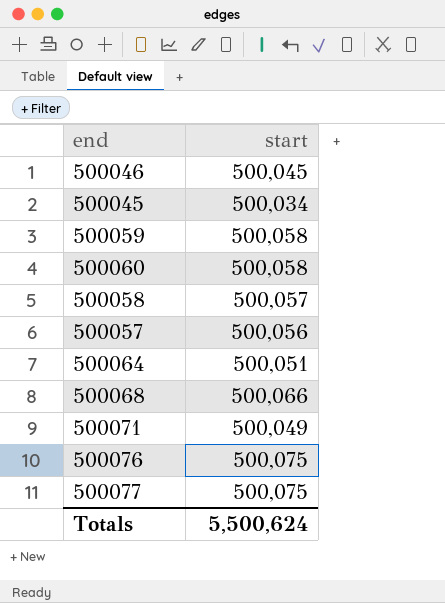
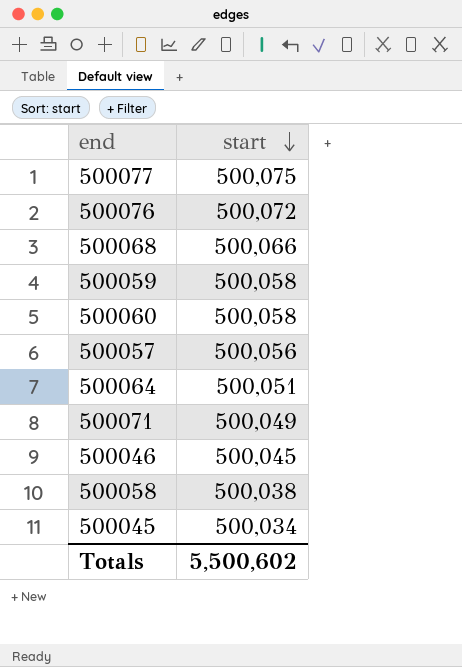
row order: none -> start descending
500076 | start: 500,075 -> 500,072
500058 | start: 500,057 -> 500,038
Totals | start: 5,500,624 -> 5,500,602

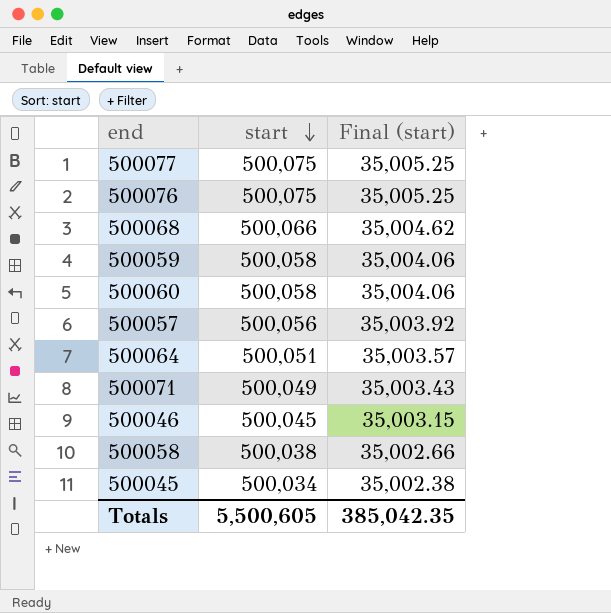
column Final (start) | formula: none -> [start] * 0.07
500076 | start: 500,072 -> 500,075
Totals | start: 5,500,602 -> 5,500,605

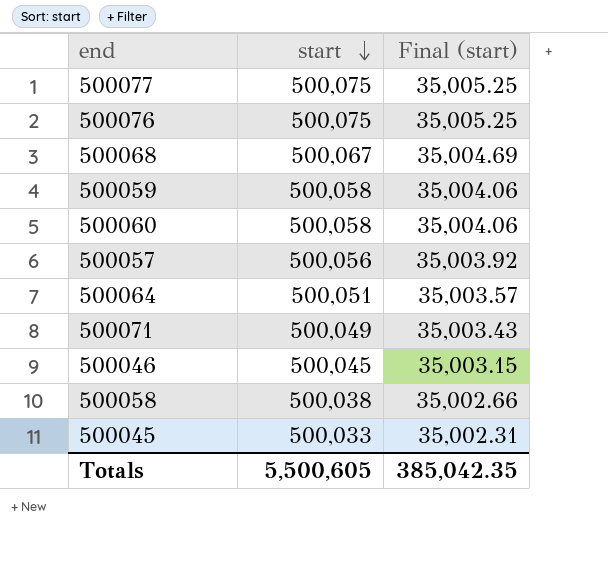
500068 | start: 500,066 -> 500,067
500068 | Final (start): 35,004.62 -> 35,004.69
500045 | start: 500,034 -> 500,033
500045 | Final (start): 35,002.38 -> 35,002.31

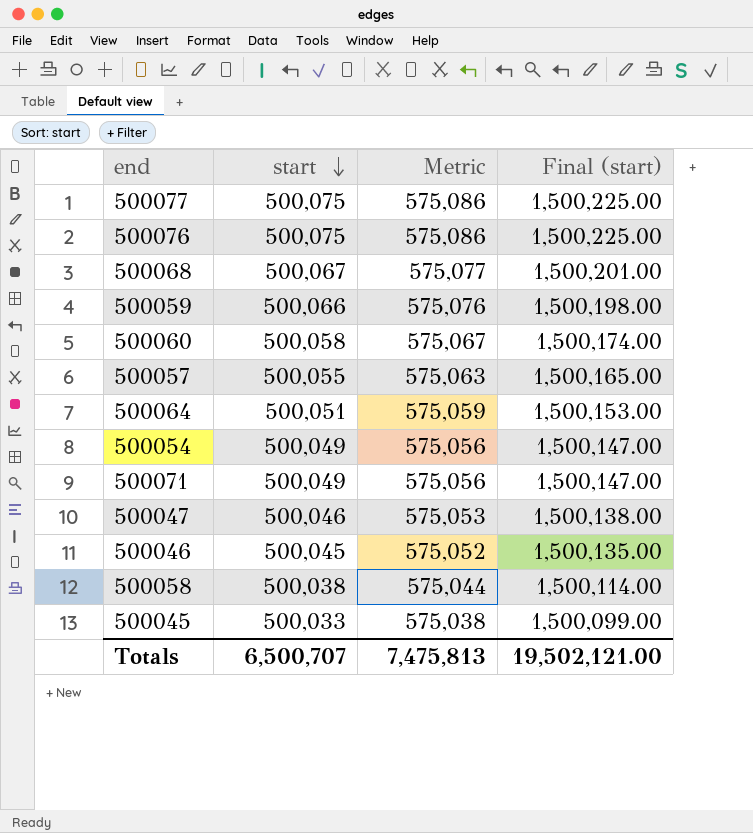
column Metric | formula: none -> [start] * 1.15
column Final (start) | formula: [start] * 0.07 -> [start] * 3
500059 | start: 500,058 -> 500,066
500057 | start: 500,056 -> 500,055
row 500054: none -> 500,049 | 575,056 | 1,500,147.00
row 500047: none -> 500,046 | 575,053 | 1,500,138.00
Totals | start: 5,500,605 -> 6,500,707
Totals | Final (start): 385,042.35 -> 19,502,121.00

